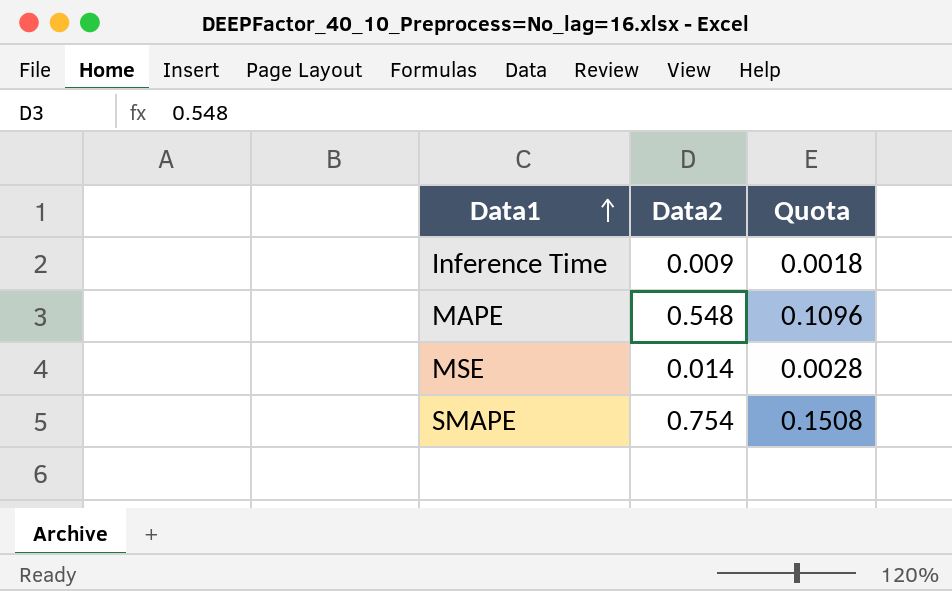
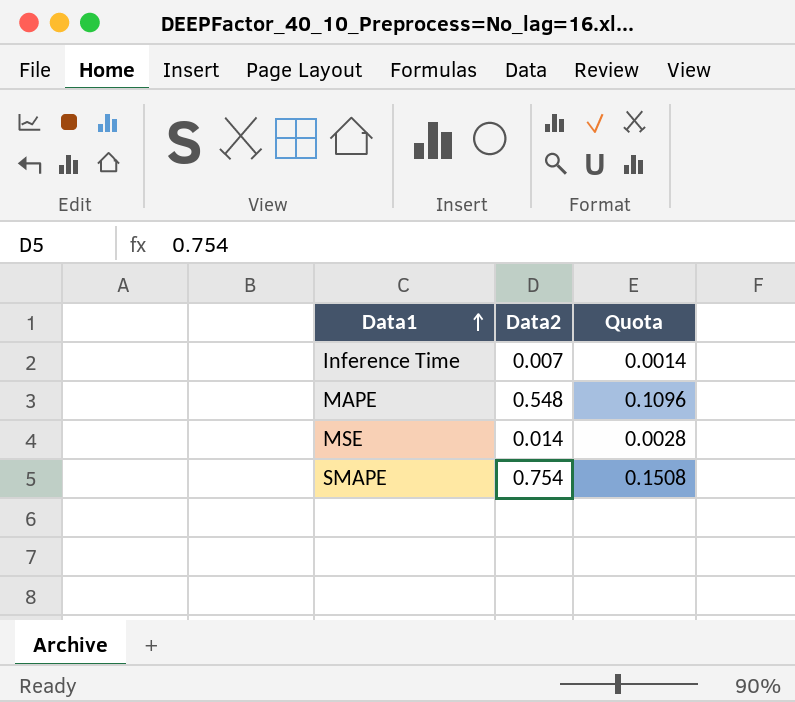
Inference Time | Data2: 0.009 -> 0.007
Inference Time | Quota: 0.0018 -> 0.0014

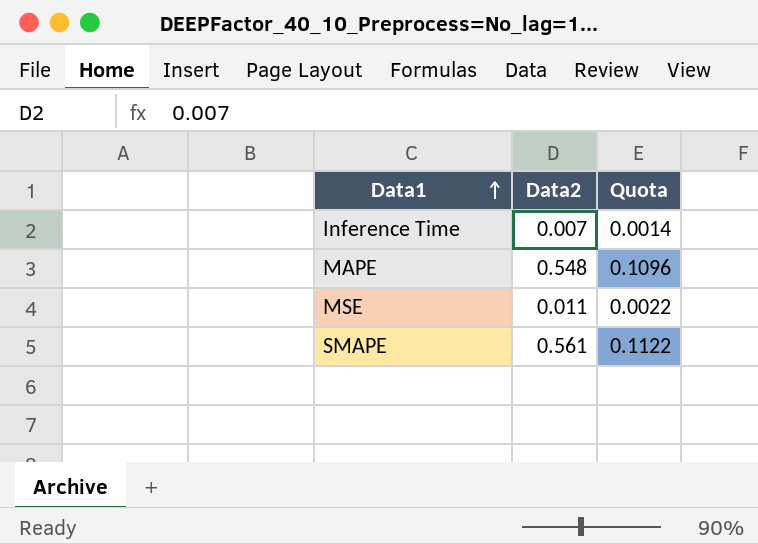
MSE | Data2: 0.014 -> 0.011
MSE | Quota: 0.0028 -> 0.0022
SMAPE | Data2: 0.754 -> 0.561
SMAPE | Quota: 0.1508 -> 0.1122

